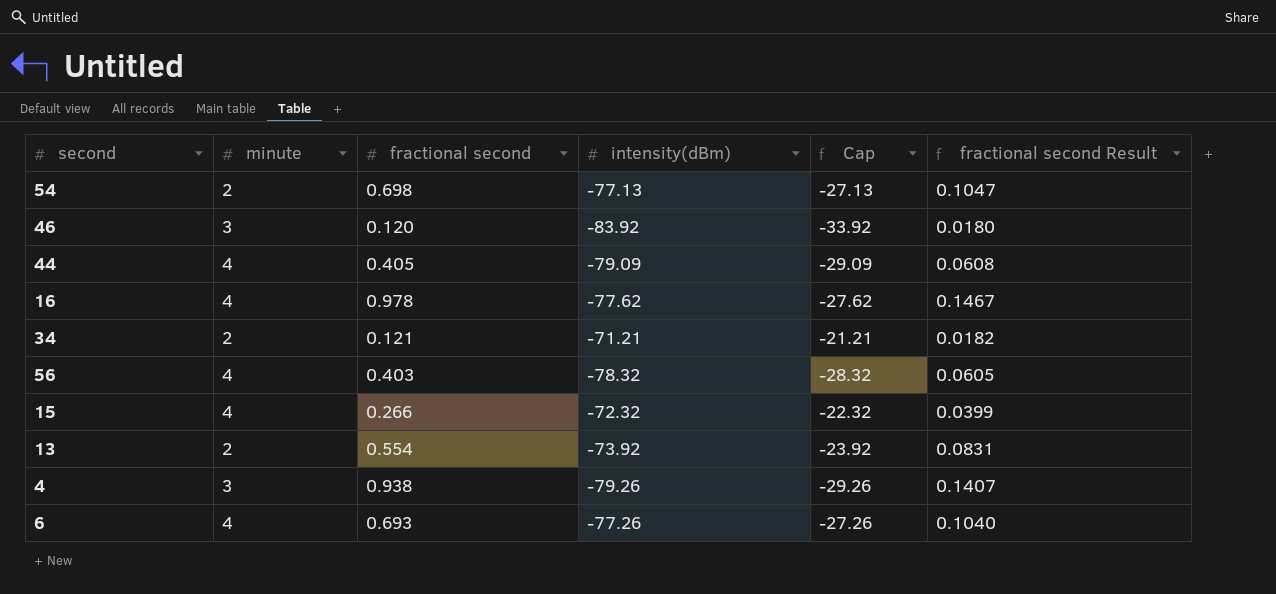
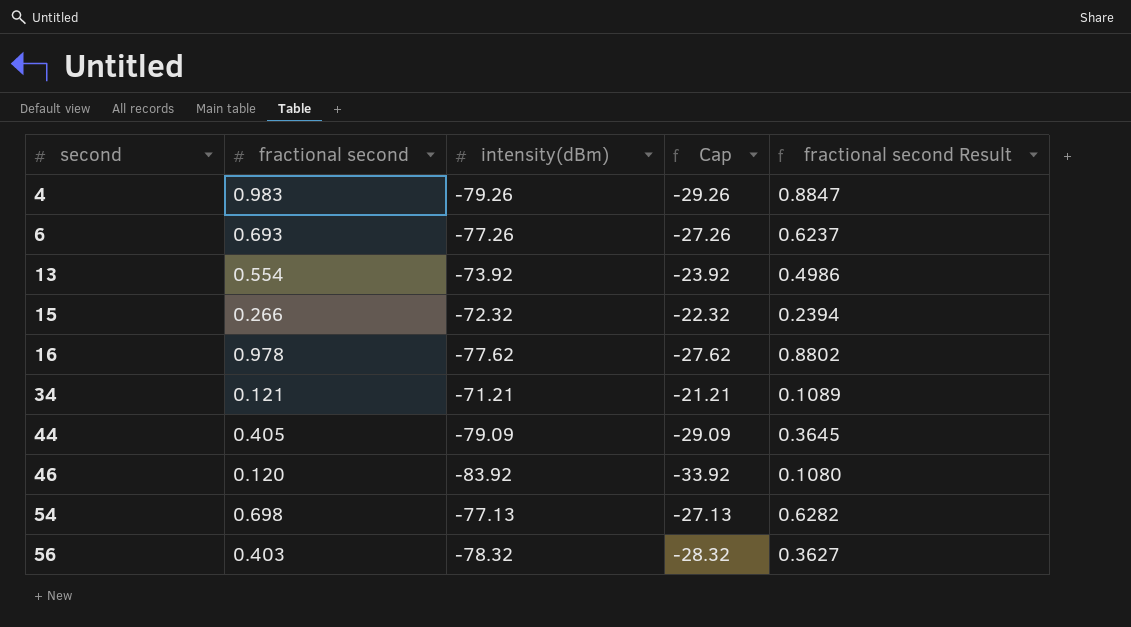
row order: none -> second ascending
column minute | position: 2 -> none
column fractional second Result | formula: [fractional second] * 0.15 -> [fractional second] * 0.9
4 | fractional second: 0.938 -> 0.983

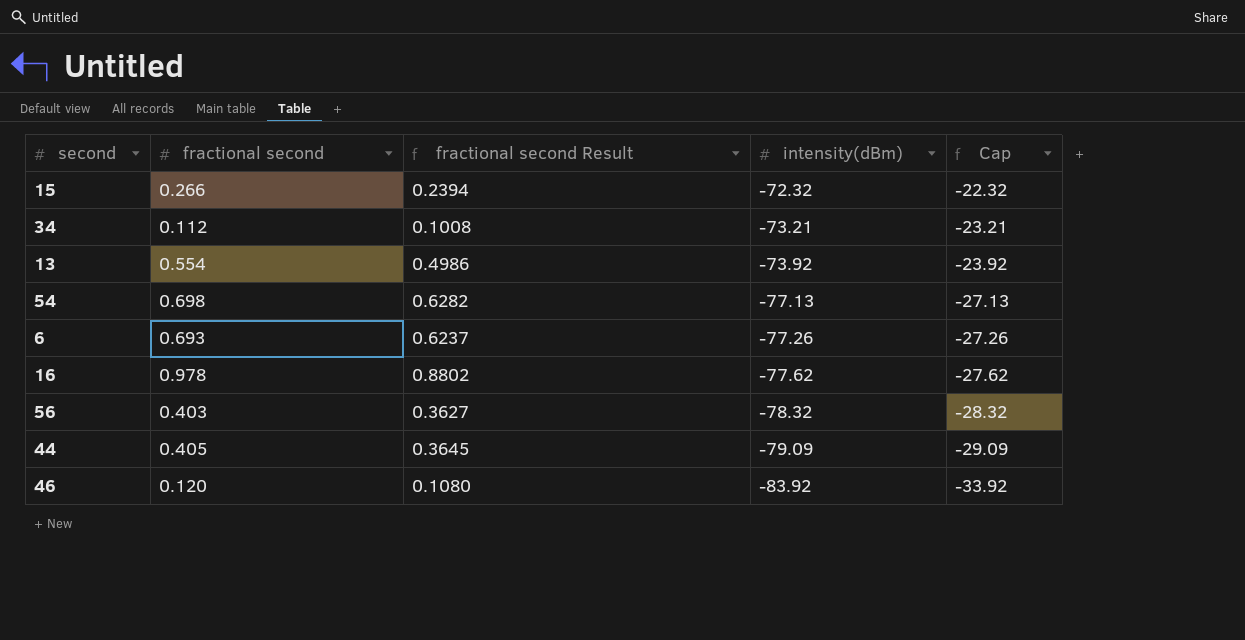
row order: second ascending -> intensity(dBm) descending
column fractional second Result | position: 5 -> 3
row 4: 0.983 | -79.26 | -29.26 | 0.8847 -> none
34 | fractional second: 0.121 -> 0.112
34 | fractional second Result: 0.1089 -> 0.1008
34 | intensity(dBm): -71.21 -> -73.21
34 | Cap: -21.21 -> -23.21

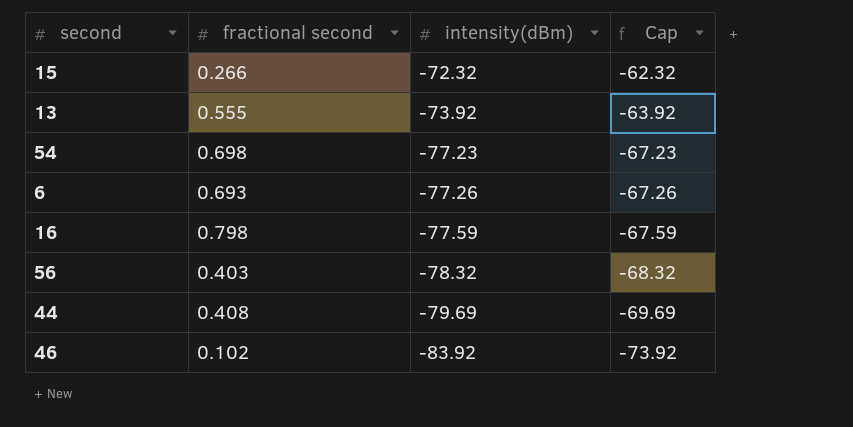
column fractional second Result | formula: [fractional second] * 0.9 -> none
column Cap | formula: [intensity(dBm)] + 50 -> [intensity(dBm)] + 10
row 34: 0.112 | 0.1008 | -73.21 | -23.21 -> none
13 | fractional second: 0.554 -> 0.555
54 | intensity(dBm): -77.13 -> -77.23
16 | fractional second: 0.978 -> 0.798
16 | intensity(dBm): -77.62 -> -77.59
44 | fractional second: 0.405 -> 0.408
44 | intensity(dBm): -79.09 -> -79.69
46 | fractional second: 0.120 -> 0.102

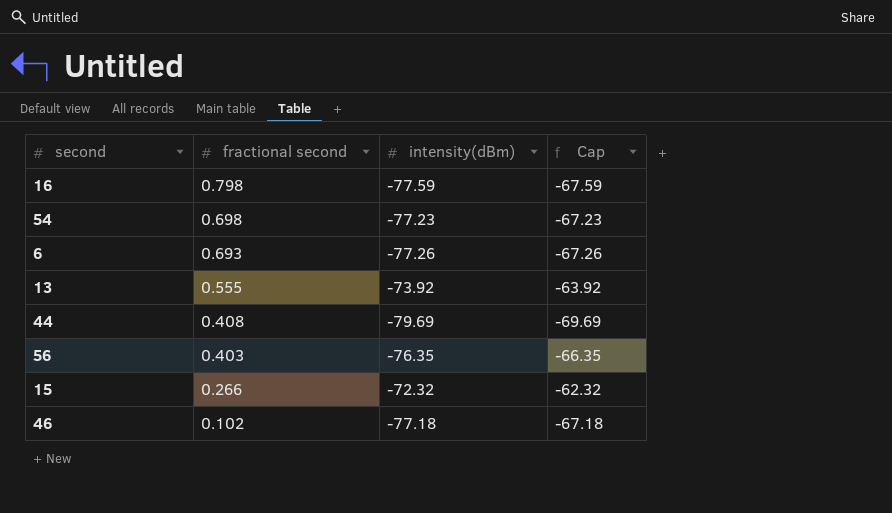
row order: intensity(dBm) descending -> fractional second descending
56 | intensity(dBm): -78.32 -> -76.35
56 | Cap: -68.32 -> -66.35
46 | intensity(dBm): -83.92 -> -77.18
46 | Cap: -73.92 -> -67.18

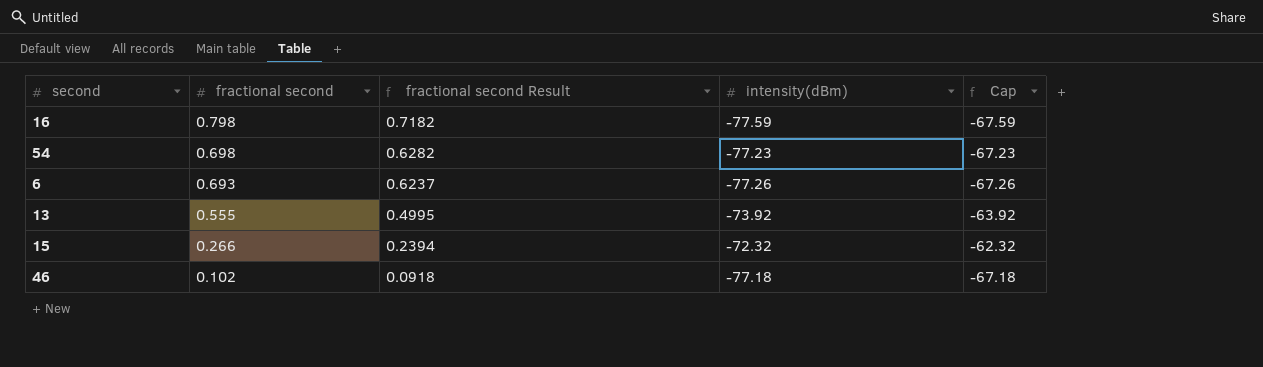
column fractional second Result | formula: none -> [fractional second] * 0.9
row 44: 0.408 | -79.69 | -69.69 -> none
row 56: 0.403 | -76.35 | -66.35 -> none

